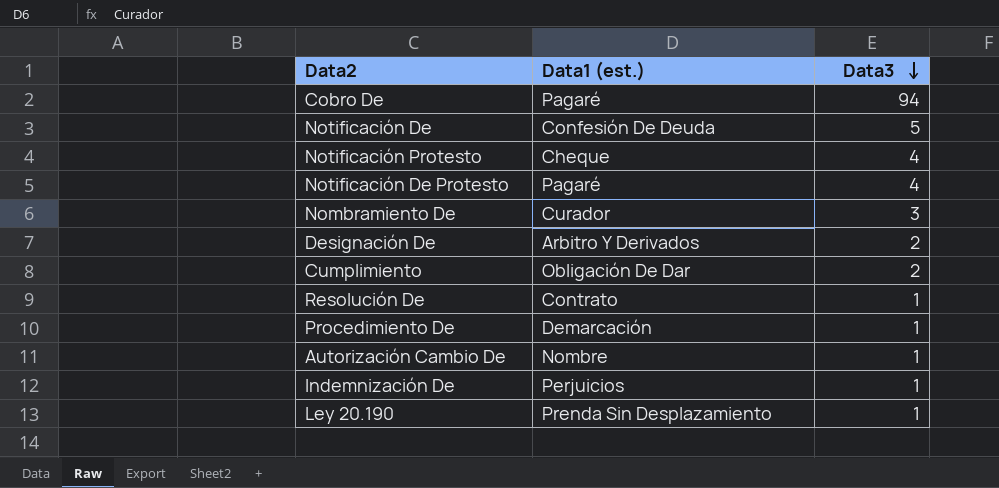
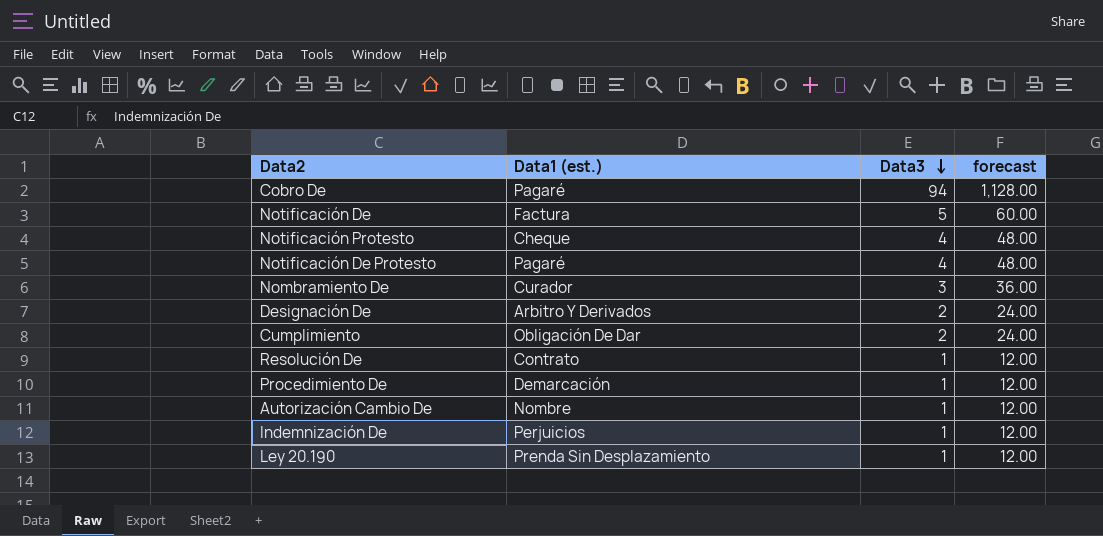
column forecast | formula: none -> [Data3] * 12
Notificación De | Data1 (est.): Confesión De Deuda -> Factura

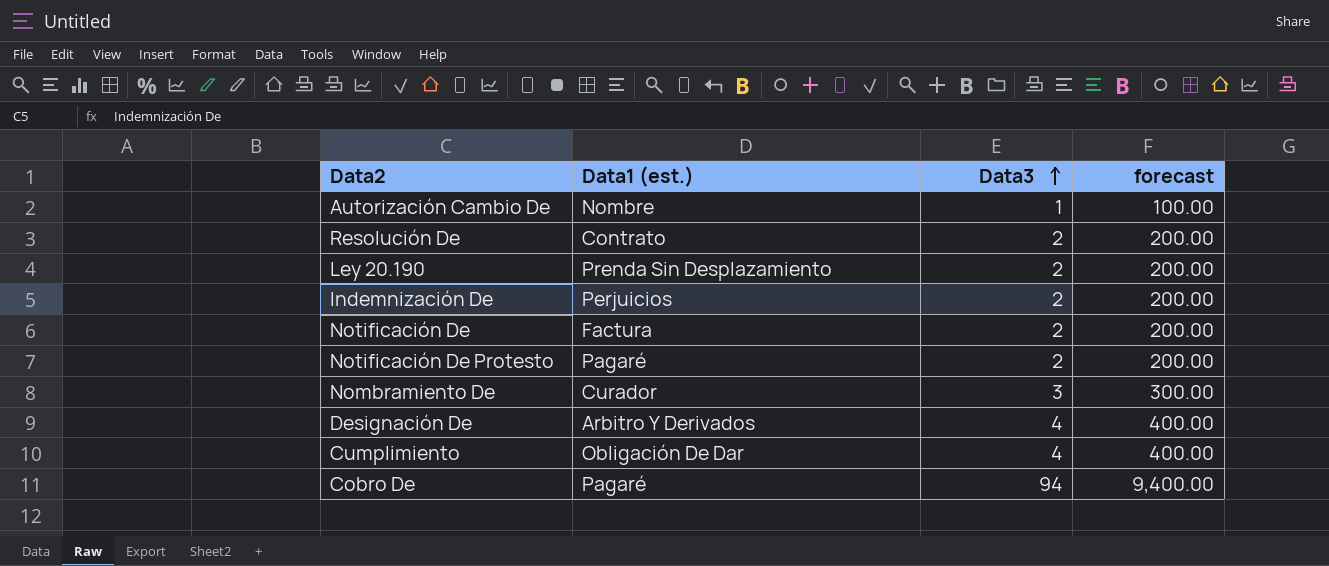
row order: Data3 descending -> Data3 ascending
column forecast | formula: [Data3] * 12 -> [Data3] * 100
row Notificación Protesto: Cheque | 4 | 48.00 -> none
row Procedimiento De: Demarcación | 1 | 12.00 -> none
Resolución De | Data3: 1 -> 2
Ley 20.190 | Data3: 1 -> 2
Indemnización De | Data3: 1 -> 2
Notificación De | Data3: 5 -> 2
Notificación De Protesto | Data3: 4 -> 2
Designación De | Data3: 2 -> 4
Cumplimiento | Data3: 2 -> 4

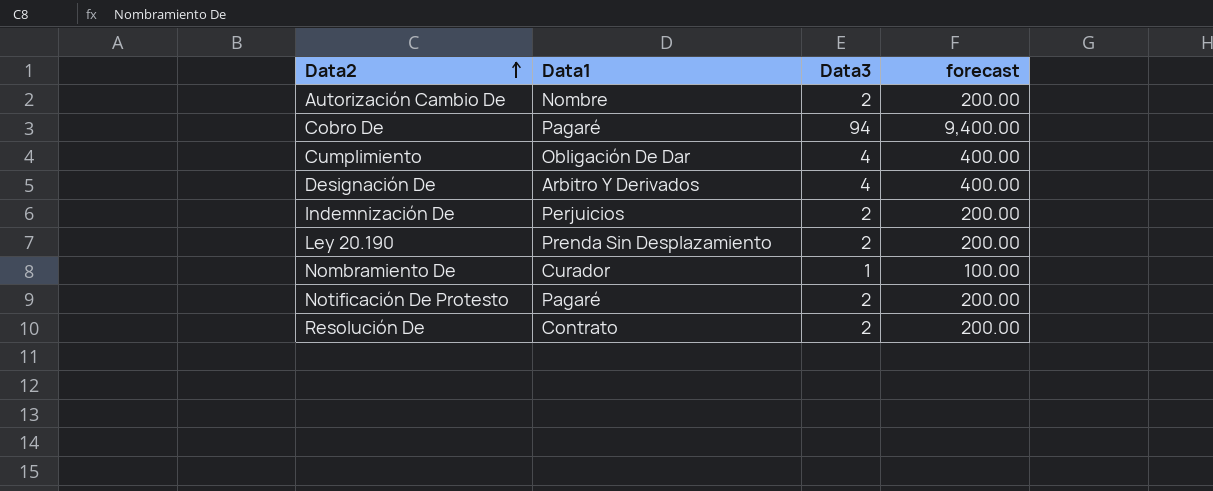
row order: Data3 ascending -> Data2 ascending
column name: Data1 (est.) -> Data1
row Notificación De: Factura | 2 | 200.00 -> none
Autorización Cambio De | Data3: 1 -> 2
Autorización Cambio De | forecast: 100.00 -> 200.00
Nombramiento De | Data3: 3 -> 1
Nombramiento De | forecast: 300.00 -> 100.00

